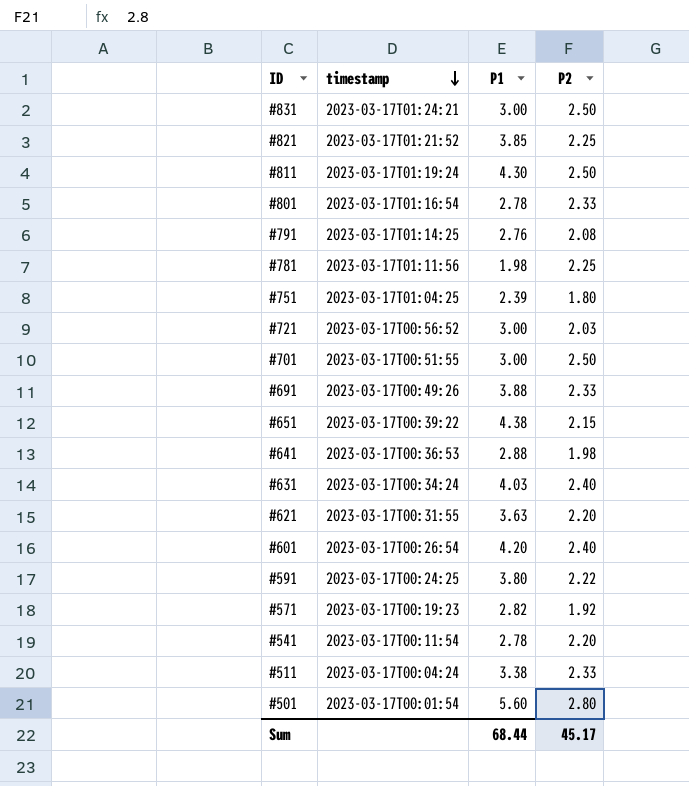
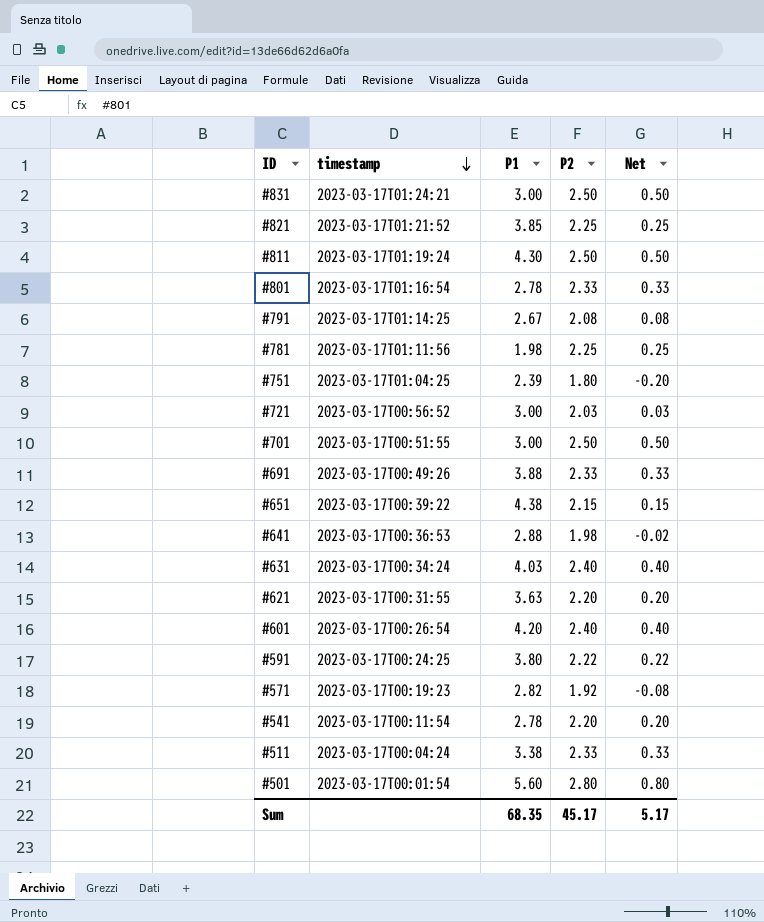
column Net | formula: none -> [P2] - 2
#791 | P1: 2.76 -> 2.67
Sum | P1: 68.44 -> 68.35

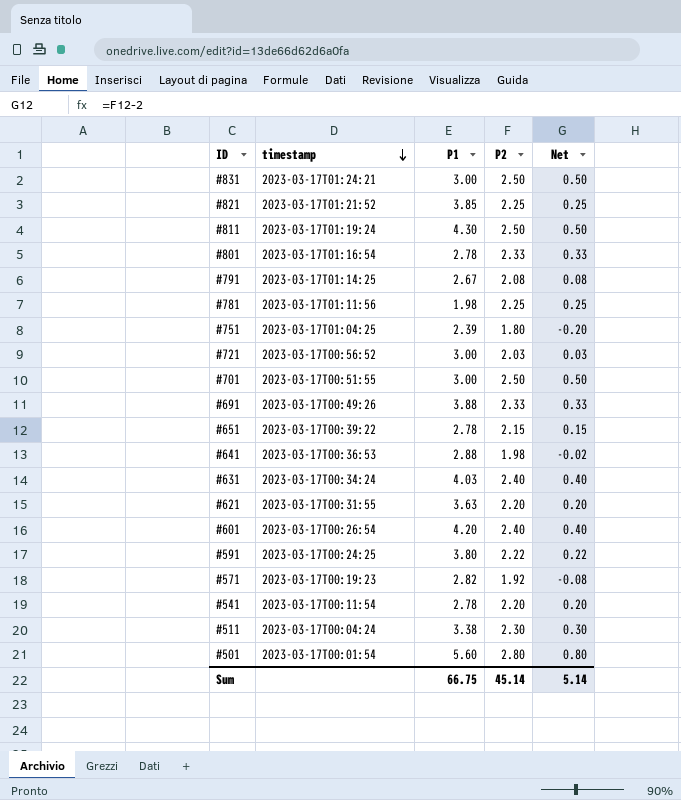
#651 | P1: 4.38 -> 2.78
#511 | P2: 2.33 -> 2.30
#511 | Net: 0.33 -> 0.30
Sum | P1: 68.35 -> 66.75
Sum | P2: 45.17 -> 45.14
Sum | Net: 5.17 -> 5.14

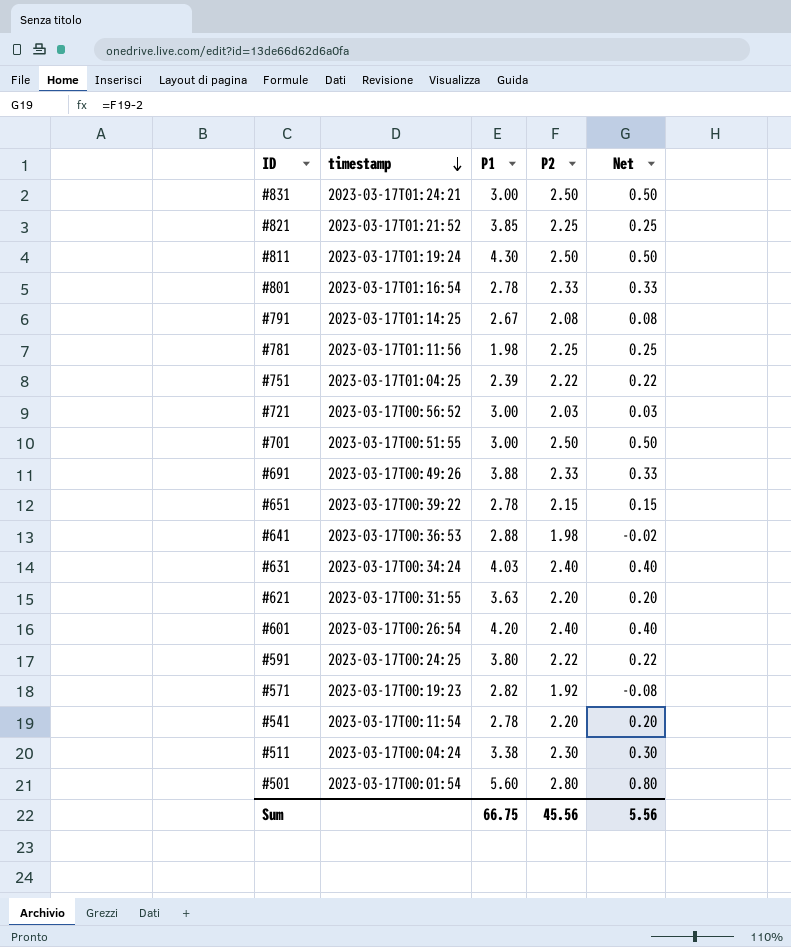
#751 | P2: 1.80 -> 2.22
#751 | Net: -0.20 -> 0.22
Sum | P2: 45.14 -> 45.56
Sum | Net: 5.14 -> 5.56

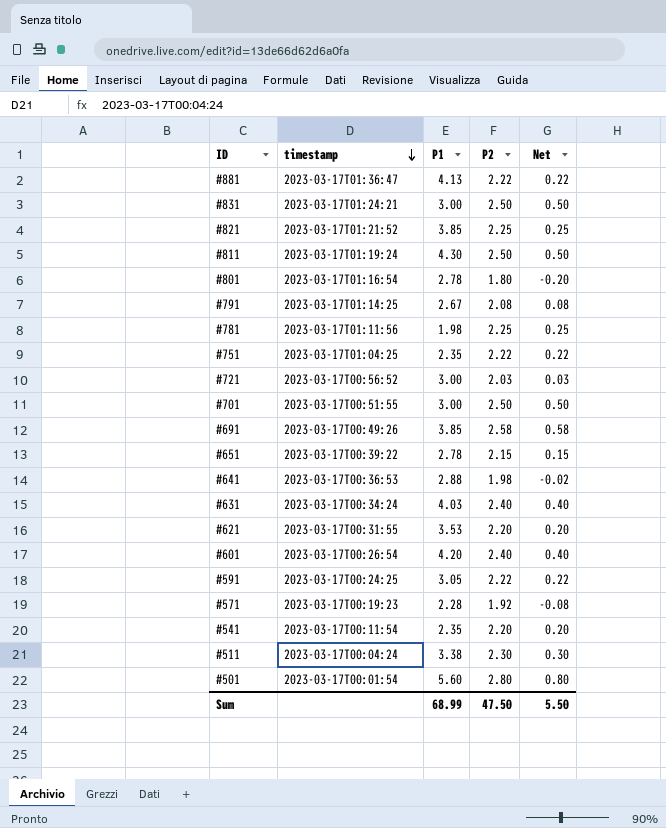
row #881: none -> 2023-03-17T01:36:47 | 4.13 | 2.22 | 0.22
#801 | P2: 2.33 -> 1.80
#801 | Net: 0.33 -> -0.20
#751 | P1: 2.39 -> 2.35
#691 | P1: 3.88 -> 3.85
#691 | P2: 2.33 -> 2.58
#691 | Net: 0.33 -> 0.58
#621 | P1: 3.63 -> 3.53
#591 | P1: 3.80 -> 3.05
#571 | P1: 2.82 -> 2.28
#541 | P1: 2.78 -> 2.35
Sum | P1: 66.75 -> 68.99
Sum | P2: 45.56 -> 47.50
Sum | Net: 5.56 -> 5.50

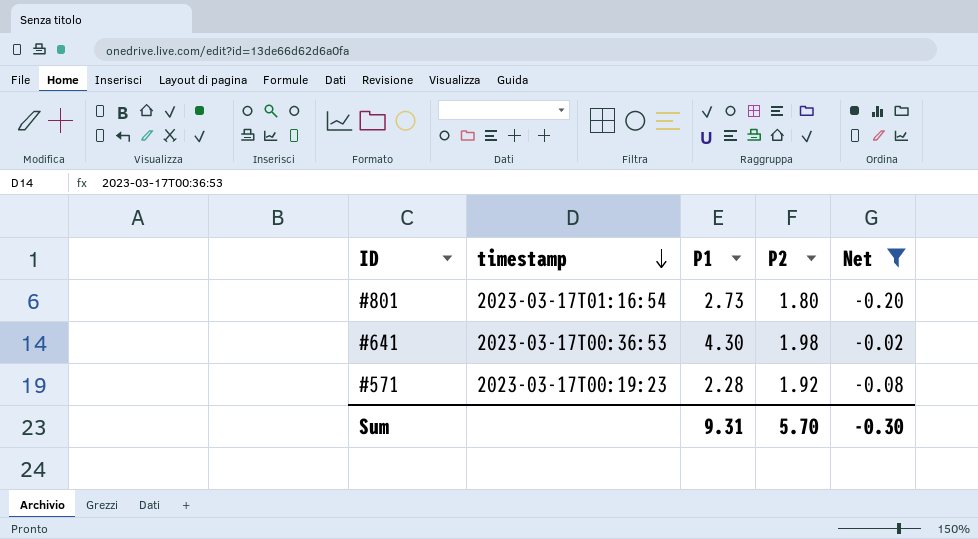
filter: none -> Net <= -0.02
#801 | P1: 2.78 -> 2.73
#641 | P1: 2.88 -> 4.30
Sum | P1: 68.99 -> 9.31
Sum | P2: 47.50 -> 5.70
Sum | Net: 5.50 -> -0.30

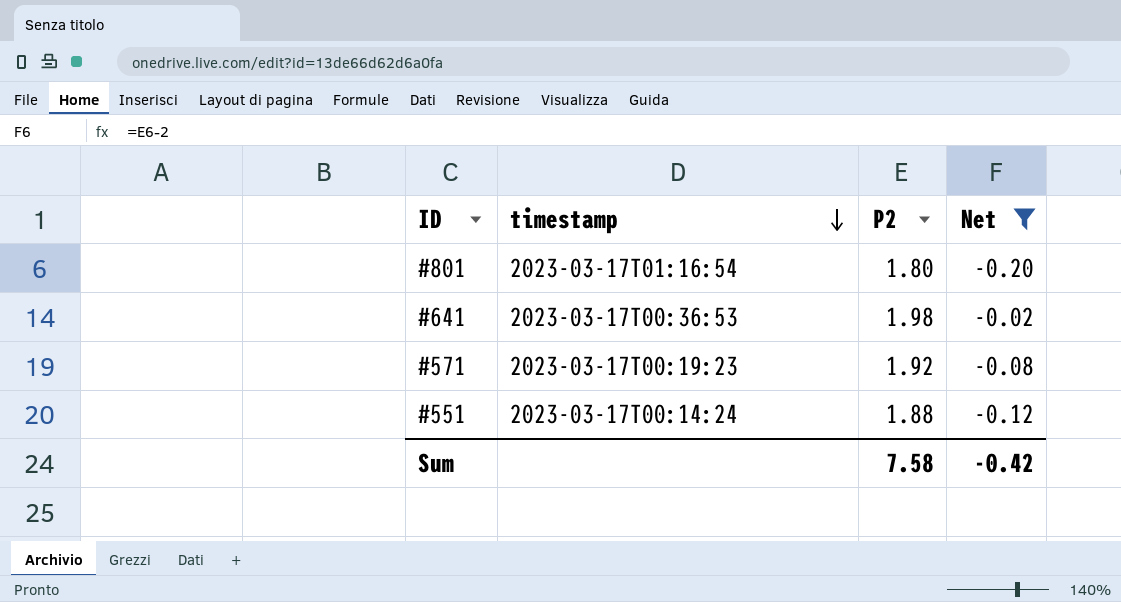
column P1 | position: 3 -> none
row #551: none -> 2023-03-17T00:14:24 | 1.88 | -0.12
Sum | P2: 5.70 -> 7.58
Sum | Net: -0.30 -> -0.42

